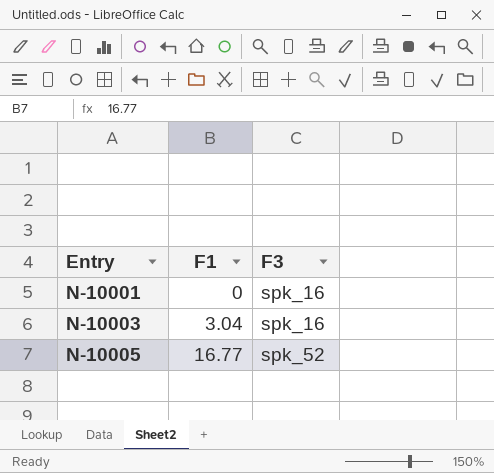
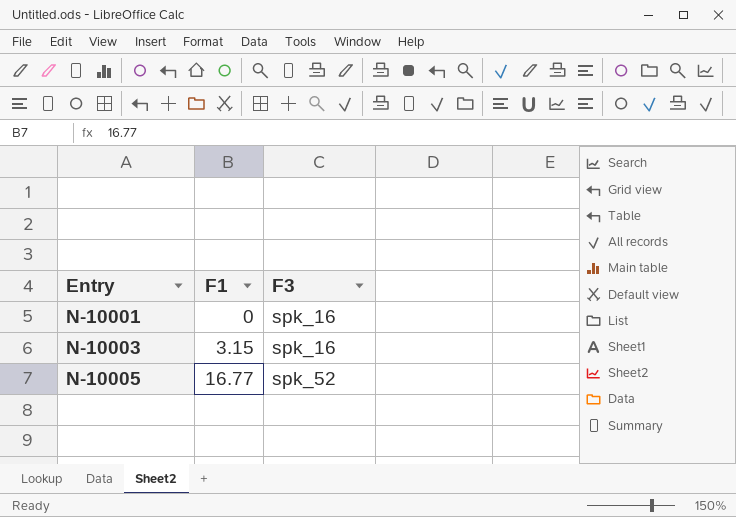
N-10003 | F1: 3.04 -> 3.15

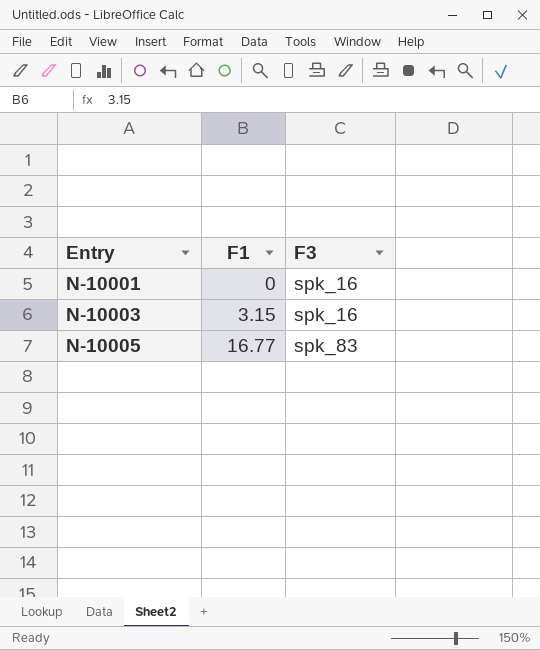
N-10005 | F3: spk_52 -> spk_83

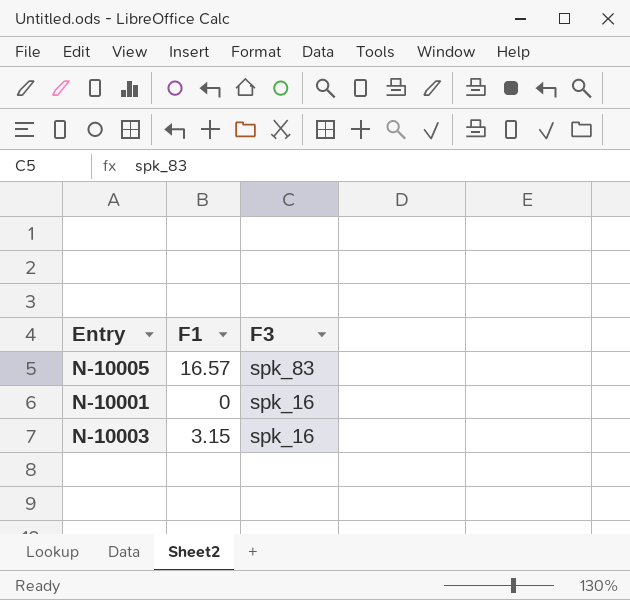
row order: Entry ascending -> F3 descending
N-10005 | F1: 16.77 -> 16.57

